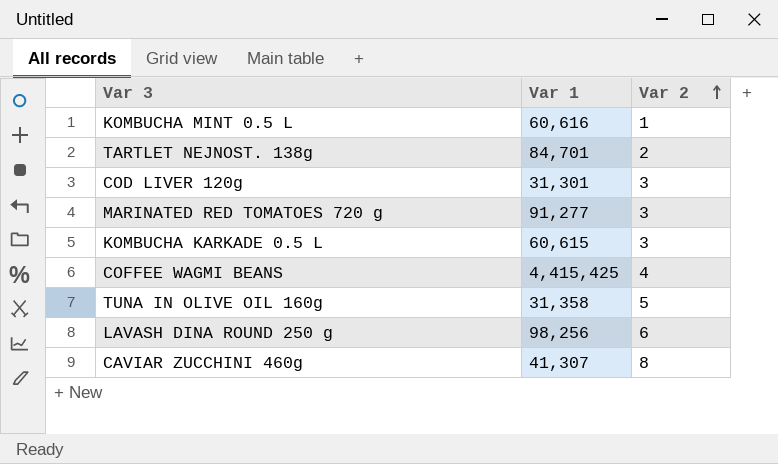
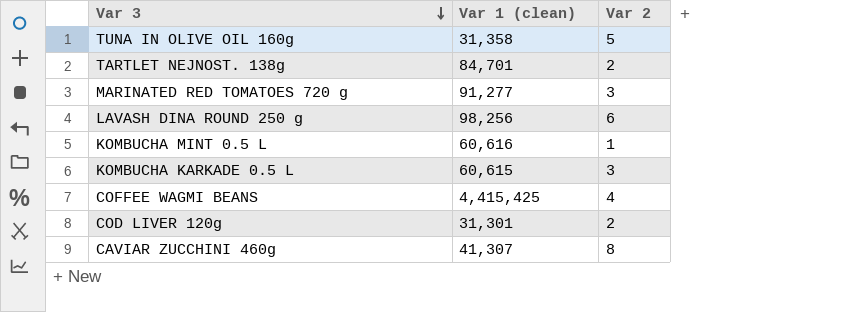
row order: Var 2 ascending -> Var 3 descending
column name: Var 1 -> Var 1 (clean)
COD LIVER 120g | Var 2: 3 -> 2

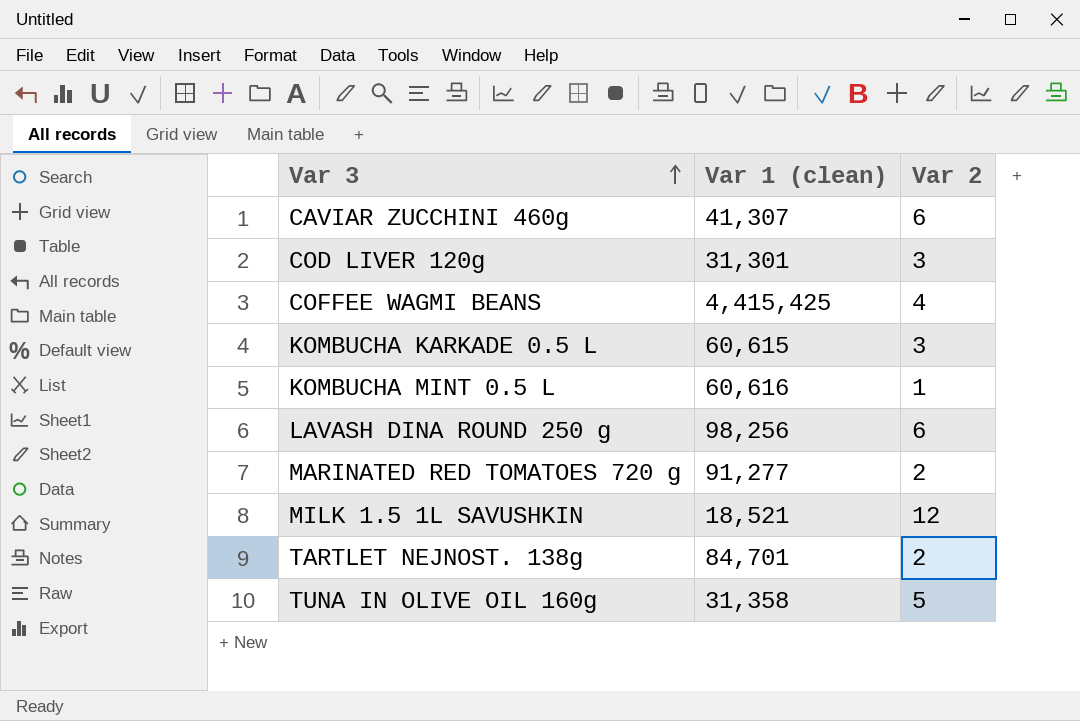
row order: Var 3 descending -> Var 3 ascending
CAVIAR ZUCCHINI 460g | Var 2: 8 -> 6
COD LIVER 120g | Var 2: 2 -> 3
MARINATED RED TOMATOES 720 g | Var 2: 3 -> 2
row MILK 1.5 1L SAVUSHKIN: none -> 18,521 | 12

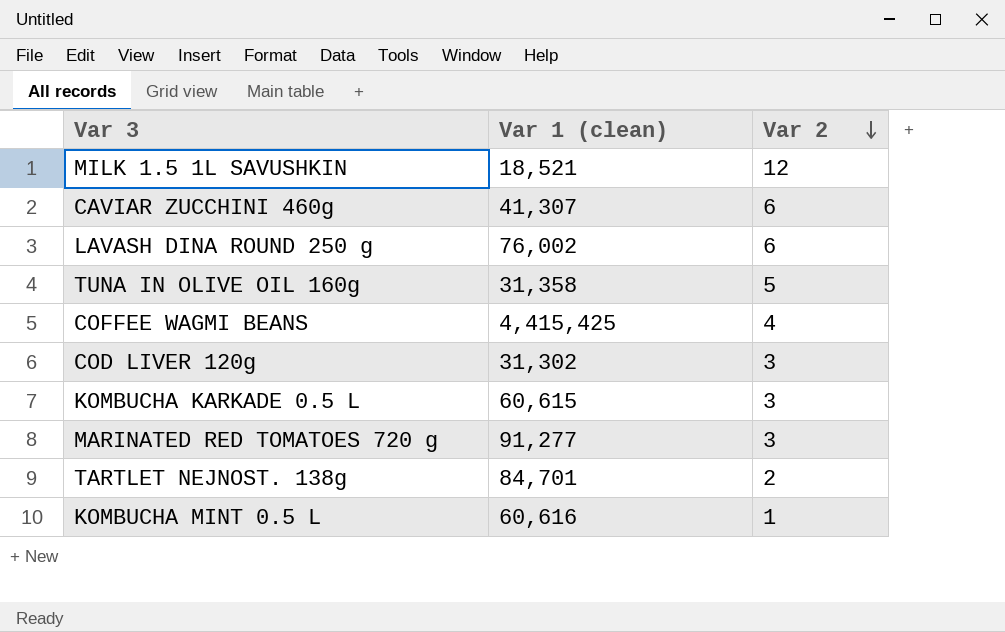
row order: Var 3 ascending -> Var 2 descending
LAVASH DINA ROUND 250 g | Var 1 (clean): 98,256 -> 76,002
COD LIVER 120g | Var 1 (clean): 31,301 -> 31,302
MARINATED RED TOMATOES 720 g | Var 2: 2 -> 3

